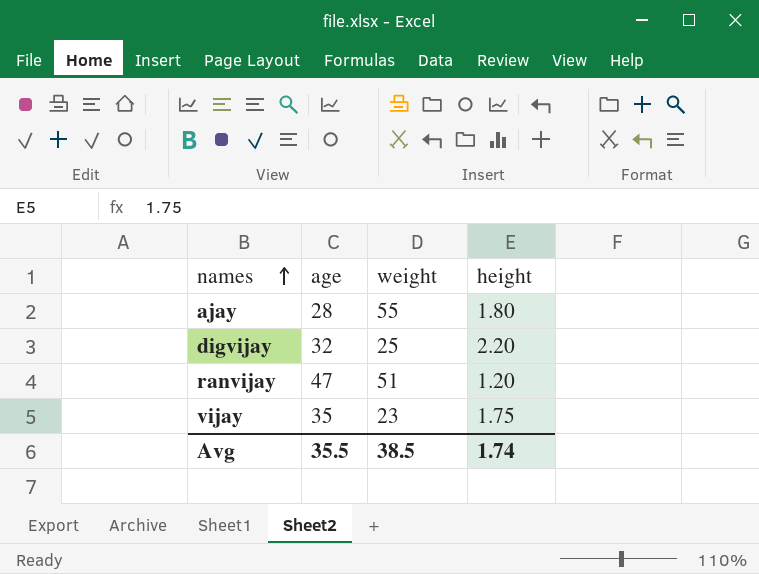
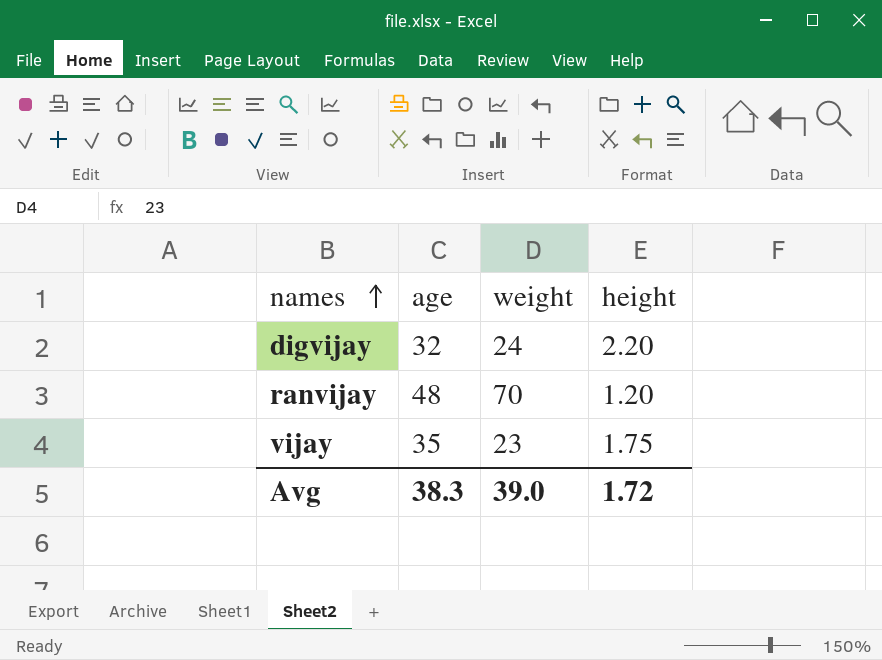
row ajay: 28 | 55 | 1.80 -> none
digvijay | weight: 25 -> 24
ranvijay | age: 47 -> 48
ranvijay | weight: 51 -> 70
Avg | age: 35.5 -> 38.3
Avg | weight: 38.5 -> 39.0
Avg | height: 1.74 -> 1.72

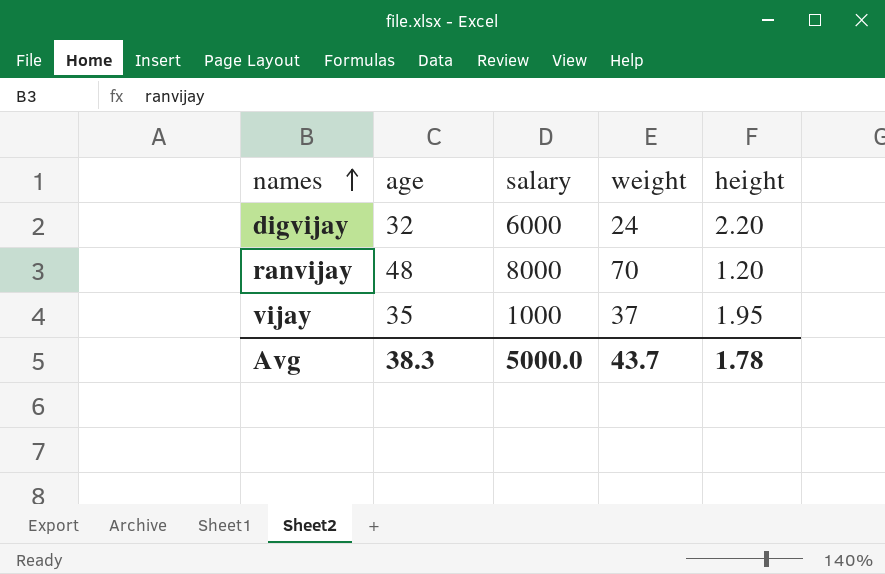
column salary | position: none -> 3
vijay | weight: 23 -> 37
vijay | height: 1.75 -> 1.95
Avg | weight: 39.0 -> 43.7
Avg | height: 1.72 -> 1.78

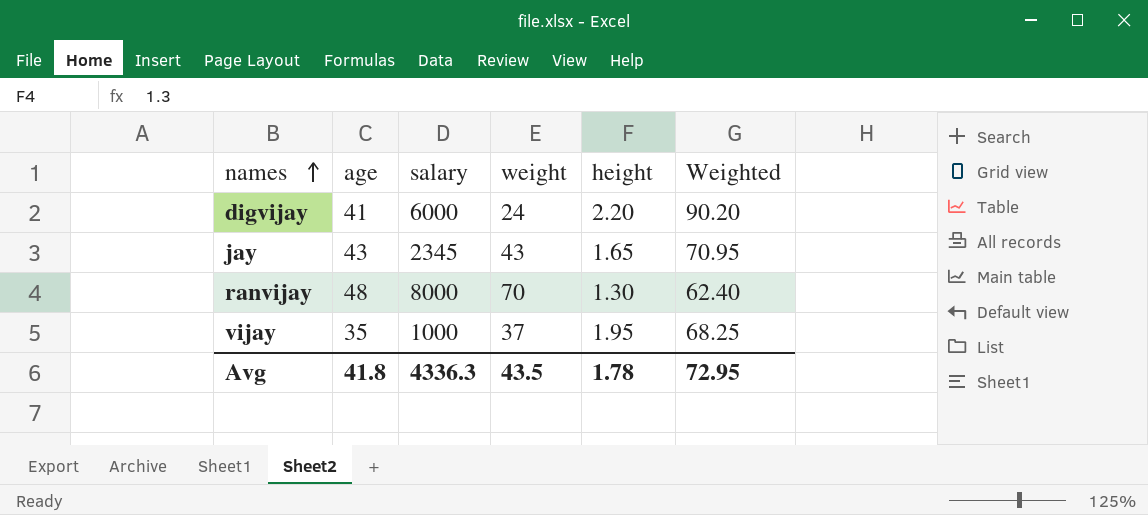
column Weighted | formula: none -> [age] * [height]
digvijay | age: 32 -> 41
row jay: none -> 43 | 2345 | 43 | 1.65 | 70.95
ranvijay | height: 1.20 -> 1.30
Avg | age: 38.3 -> 41.8
Avg | salary: 5000.0 -> 4336.3
Avg | weight: 43.7 -> 43.5

